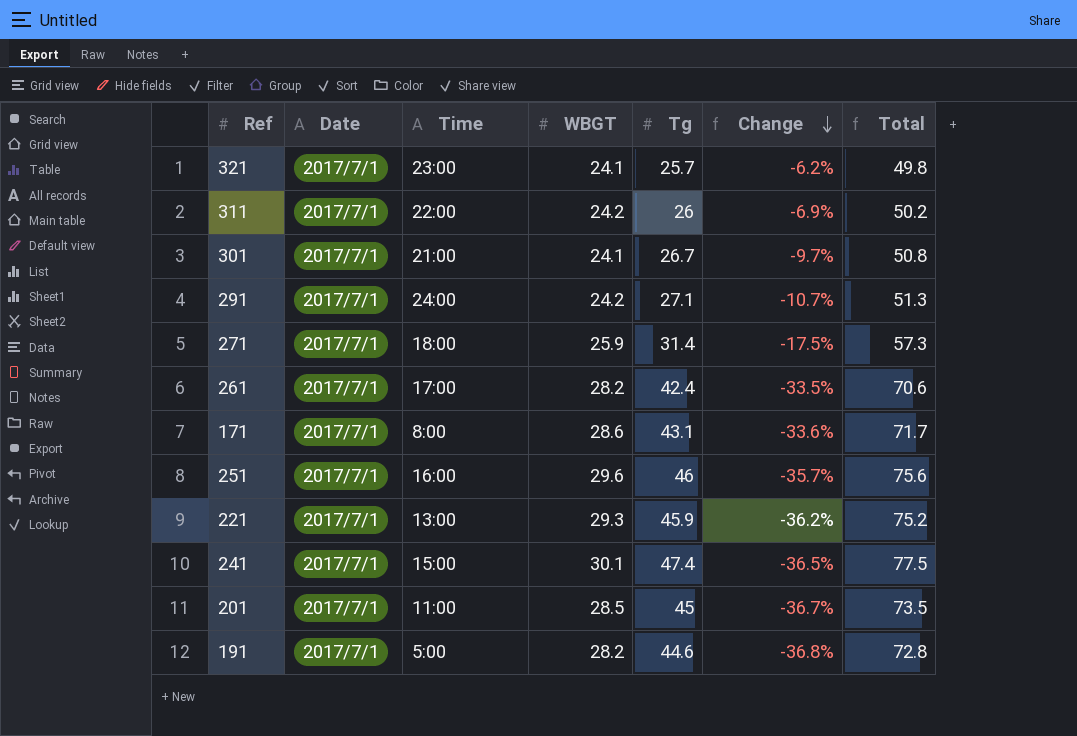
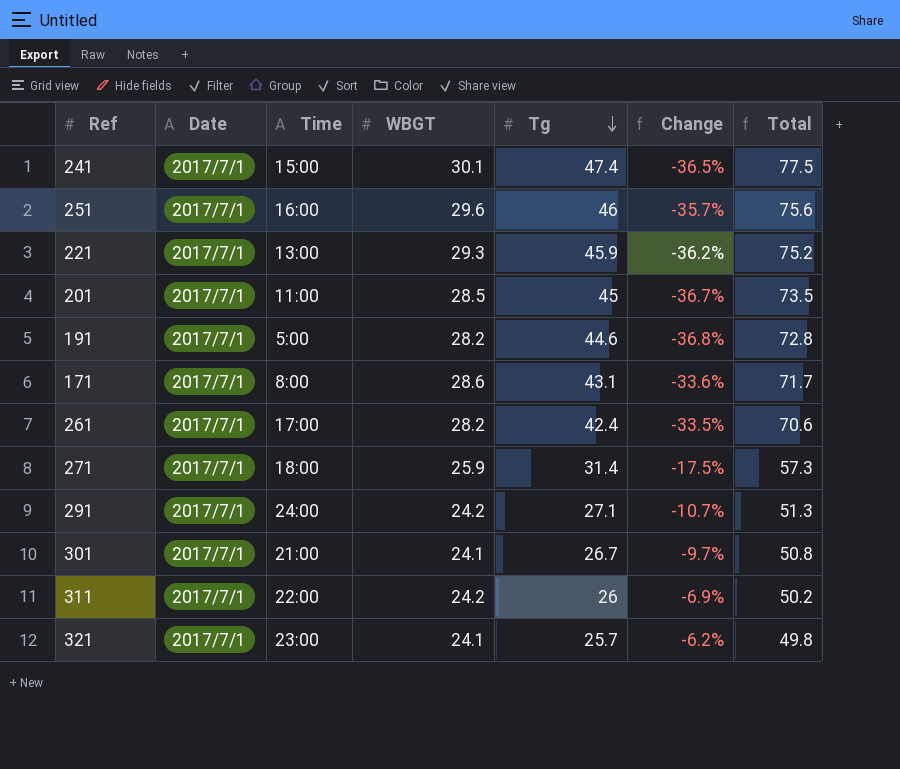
row order: Change descending -> Tg descending

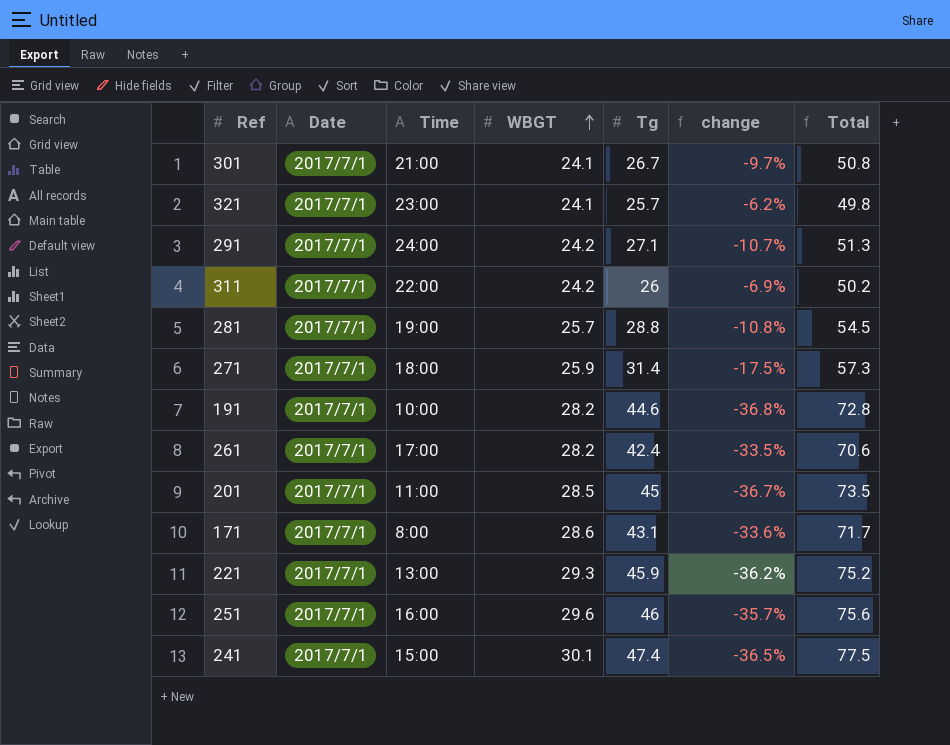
row order: Tg descending -> WBGT ascending
column name: Change -> change
row 281: none -> 2017/7/1 | 19:00 | 25.7 | 28.8 | -10.8% | 54.5
191 | Time: 5:00 -> 10:00

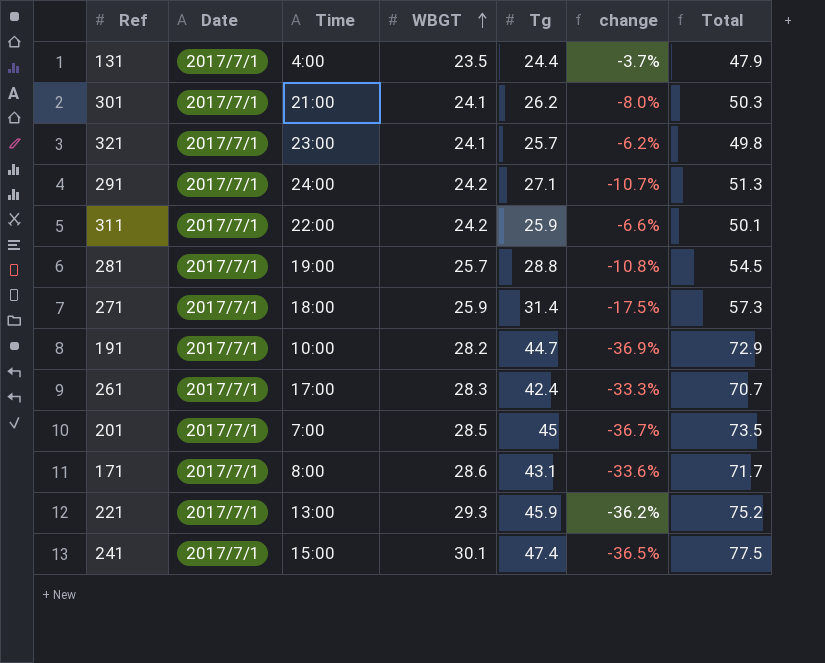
row 251: 2017/7/1 | 16:00 | 29.6 | 46 | -35.7% | 75.6 -> none
row 131: none -> 2017/7/1 | 4:00 | 23.5 | 24.4 | -3.7% | 47.9
301 | Tg: 26.7 -> 26.2
301 | change: -9.7% -> -8.0%
301 | Total: 50.8 -> 50.3
311 | Tg: 26 -> 25.9
311 | change: -6.9% -> -6.6%
311 | Total: 50.2 -> 50.1
191 | Tg: 44.6 -> 44.7
191 | change: -36.8% -> -36.9%
191 | Total: 72.8 -> 72.9
261 | WBGT: 28.2 -> 28.3
261 | change: -33.5% -> -33.3%
261 | Total: 70.6 -> 70.7
201 | Time: 11:00 -> 7:00

